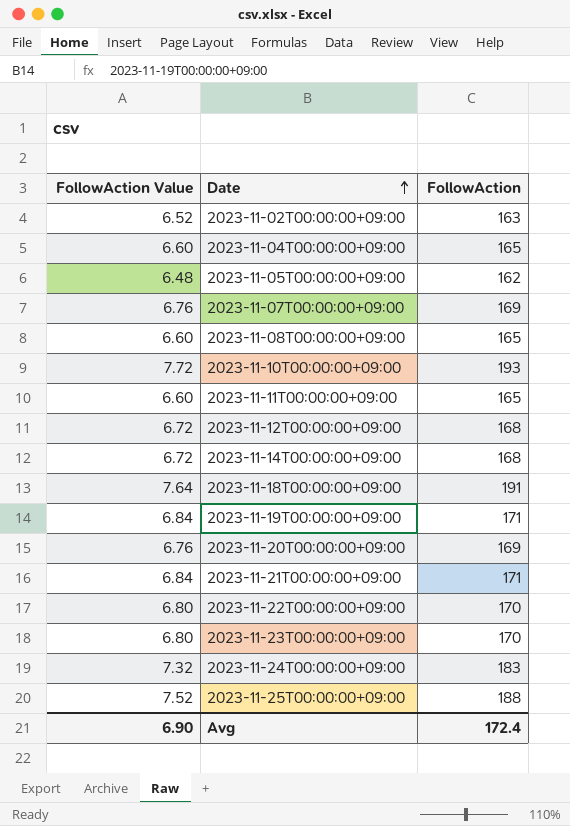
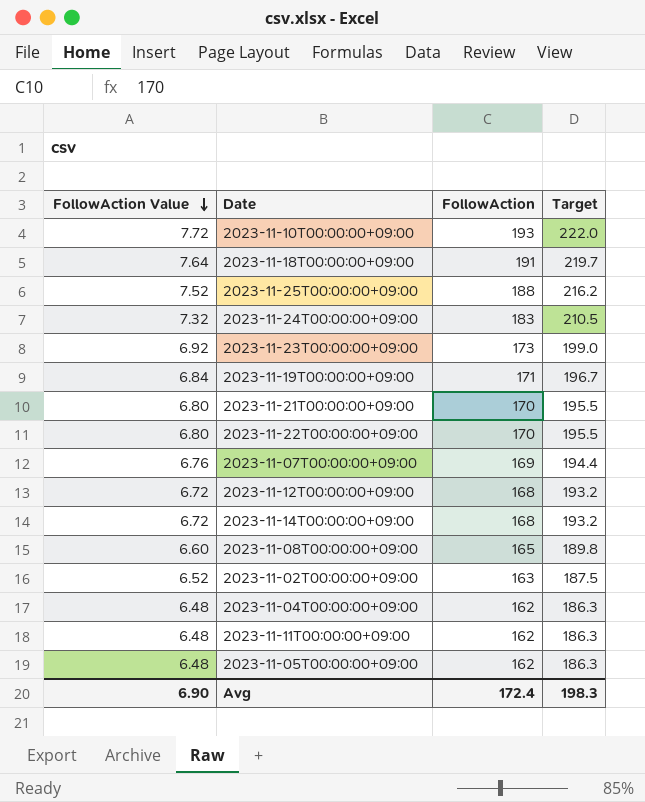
row order: Date ascending -> FollowAction Value descending
column Target | formula: none -> [FollowAction] * 1.15
row 2023-11-20T00:00:00+09:00: 6.76 | 169 -> none
2023-11-23T00:00:00+09:00 | FollowAction Value: 6.80 -> 6.92
2023-11-23T00:00:00+09:00 | FollowAction: 170 -> 173
2023-11-21T00:00:00+09:00 | FollowAction Value: 6.84 -> 6.80
2023-11-21T00:00:00+09:00 | FollowAction: 171 -> 170
2023-11-04T00:00:00+09:00 | FollowAction Value: 6.60 -> 6.48
2023-11-04T00:00:00+09:00 | FollowAction: 165 -> 162
2023-11-11T00:00:00+09:00 | FollowAction Value: 6.60 -> 6.48
2023-11-11T00:00:00+09:00 | FollowAction: 165 -> 162

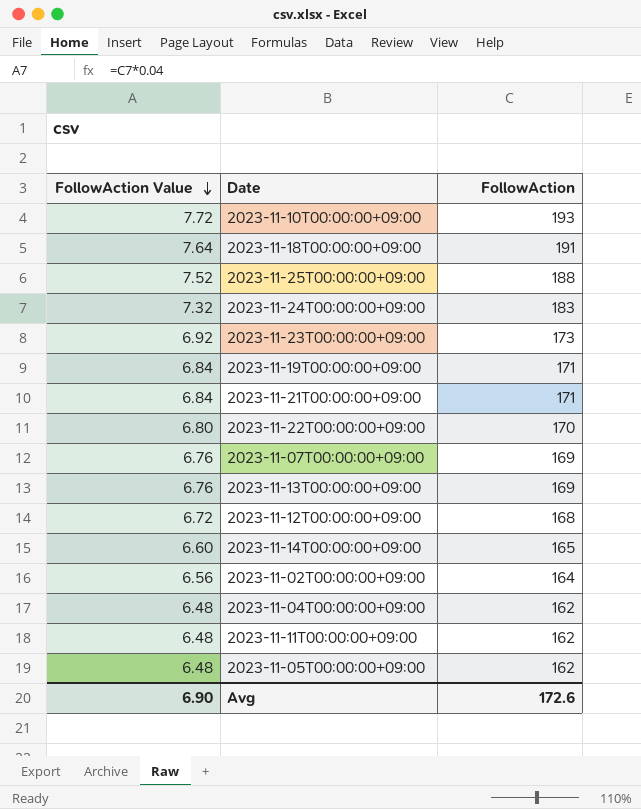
column Target | formula: [FollowAction] * 1.15 -> none
row 2023-11-08T00:00:00+09:00: 6.60 | 165 | 189.8 -> none
2023-11-21T00:00:00+09:00 | FollowAction Value: 6.80 -> 6.84
2023-11-21T00:00:00+09:00 | FollowAction: 170 -> 171
row 2023-11-13T00:00:00+09:00: none -> 6.76 | 169
2023-11-14T00:00:00+09:00 | FollowAction Value: 6.72 -> 6.60
2023-11-14T00:00:00+09:00 | FollowAction: 168 -> 165
2023-11-02T00:00:00+09:00 | FollowAction Value: 6.52 -> 6.56
2023-11-02T00:00:00+09:00 | FollowAction: 163 -> 164
Avg | FollowAction: 172.4 -> 172.6

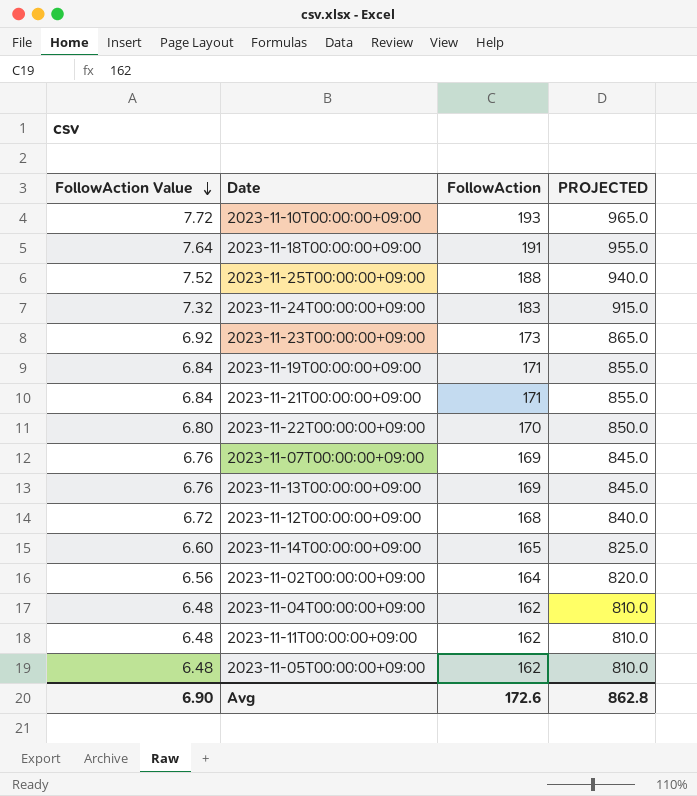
column PROJECTED | formula: none -> [FollowAction] * 5

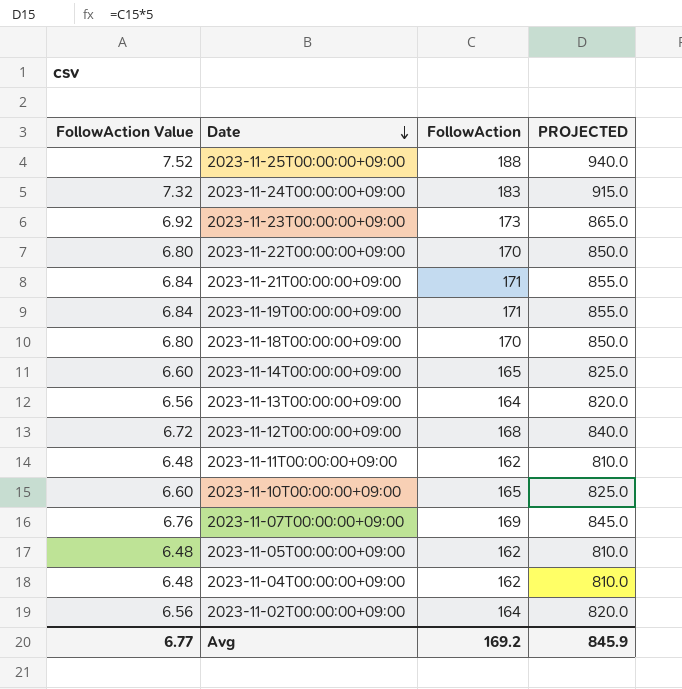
row order: FollowAction Value descending -> Date descending
2023-11-18T00:00:00+09:00 | FollowAction Value: 7.64 -> 6.80
2023-11-18T00:00:00+09:00 | FollowAction: 191 -> 170
2023-11-18T00:00:00+09:00 | PROJECTED: 955.0 -> 850.0
2023-11-13T00:00:00+09:00 | FollowAction Value: 6.76 -> 6.56
2023-11-13T00:00:00+09:00 | FollowAction: 169 -> 164
2023-11-13T00:00:00+09:00 | PROJECTED: 845.0 -> 820.0
2023-11-10T00:00:00+09:00 | FollowAction Value: 7.72 -> 6.60
2023-11-10T00:00:00+09:00 | FollowAction: 193 -> 165
2023-11-10T00:00:00+09:00 | PROJECTED: 965.0 -> 825.0
Avg | FollowAction Value: 6.90 -> 6.77
Avg | FollowAction: 172.6 -> 169.2
Avg | PROJECTED: 862.8 -> 845.9

